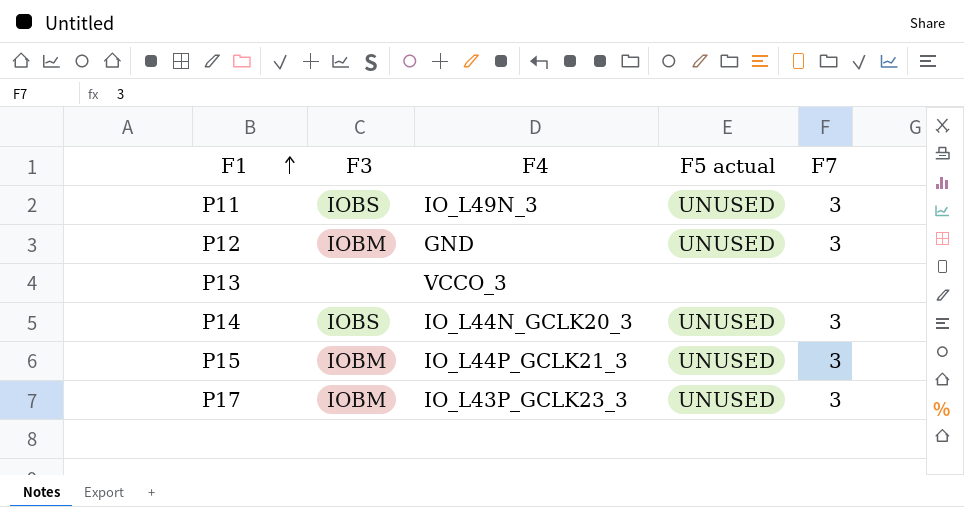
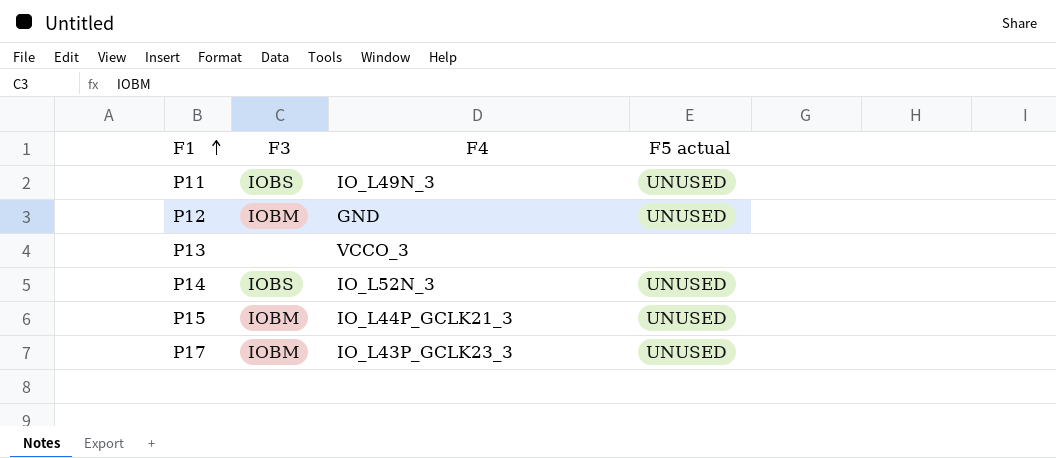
column F7 | position: 5 -> none
P14 | F4: IO_L44N_GCLK20_3 -> IO_L52N_3

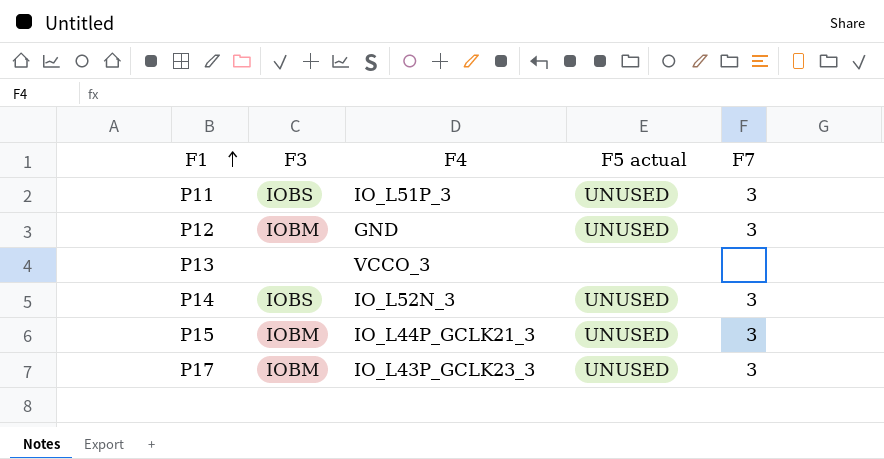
column F7 | position: none -> 5
P11 | F4: IO_L49N_3 -> IO_L51P_3

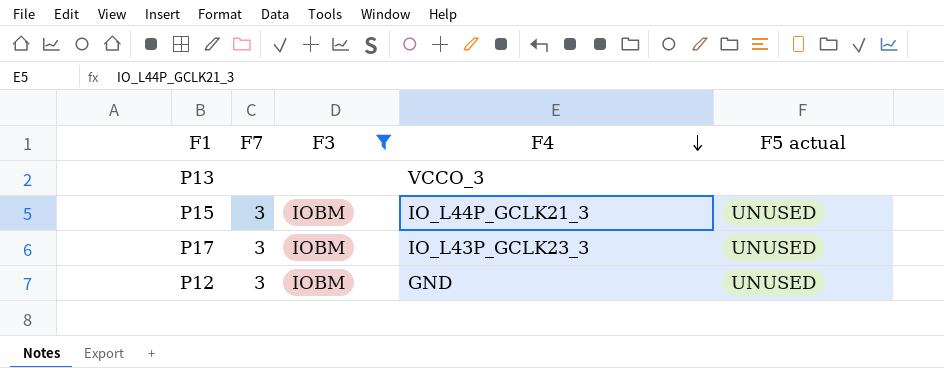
filter: none -> F3 != IOBS
row order: F1 ascending -> F4 descending
column F7 | position: 5 -> 2

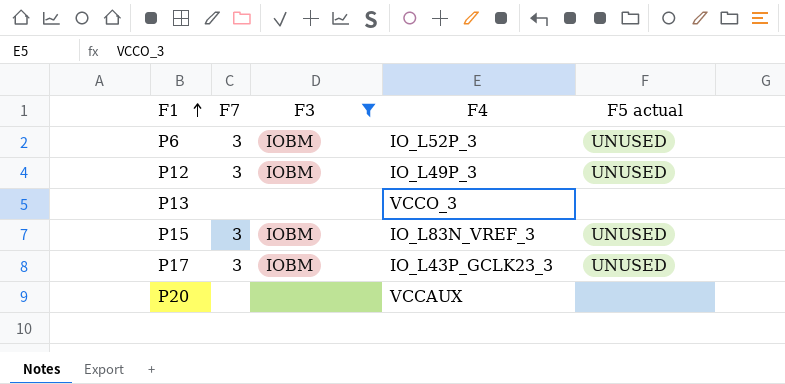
row order: F4 descending -> F1 ascending
row P6: none -> 3 | IOBM | IO_L52P_3 | UNUSED
P12 | F4: GND -> IO_L49P_3
P15 | F4: IO_L44P_GCLK21_3 -> IO_L83N_VREF_3
row P20: none -> none | none | VCCAUX | none

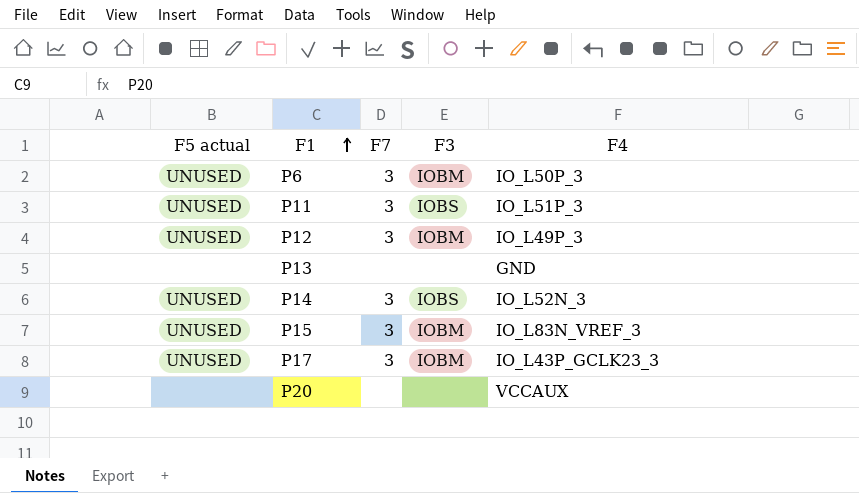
filter: F3 != IOBS -> none
column F5 actual | position: 5 -> 1
P6 | F4: IO_L52P_3 -> IO_L50P_3
P13 | F4: VCCO_3 -> GND

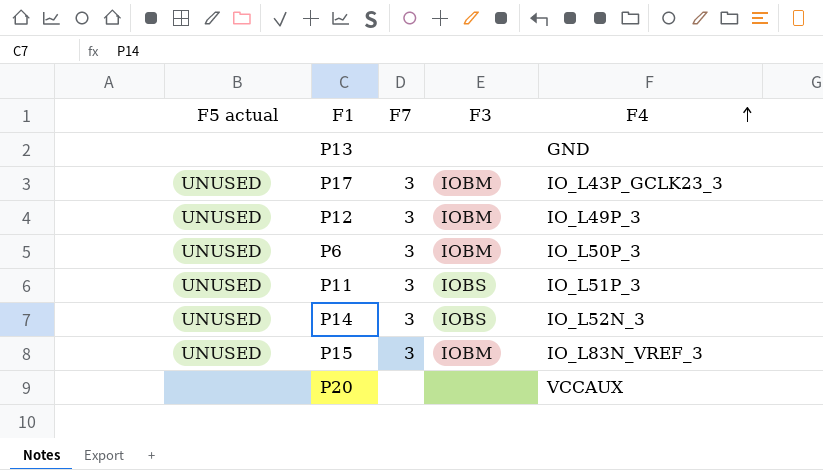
row order: F1 ascending -> F4 ascending

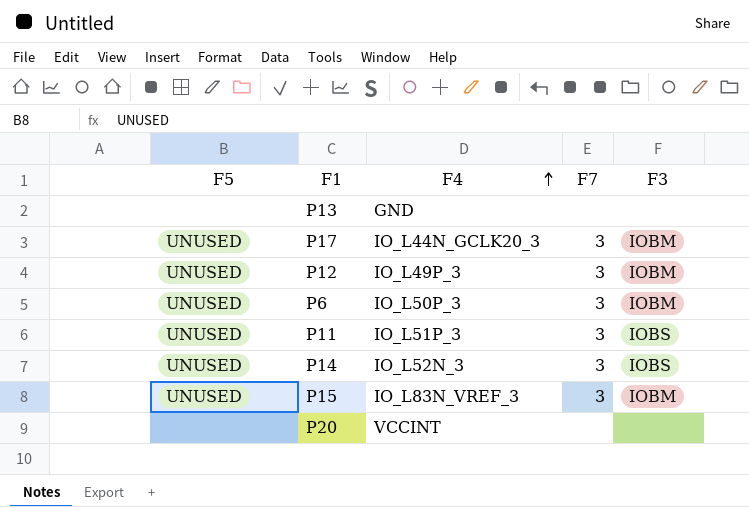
column name: F5 actual -> F5
column F4 | position: 5 -> 3
P17 | F4: IO_L43P_GCLK23_3 -> IO_L44N_GCLK20_3
P20 | F4: VCCAUX -> VCCINT

